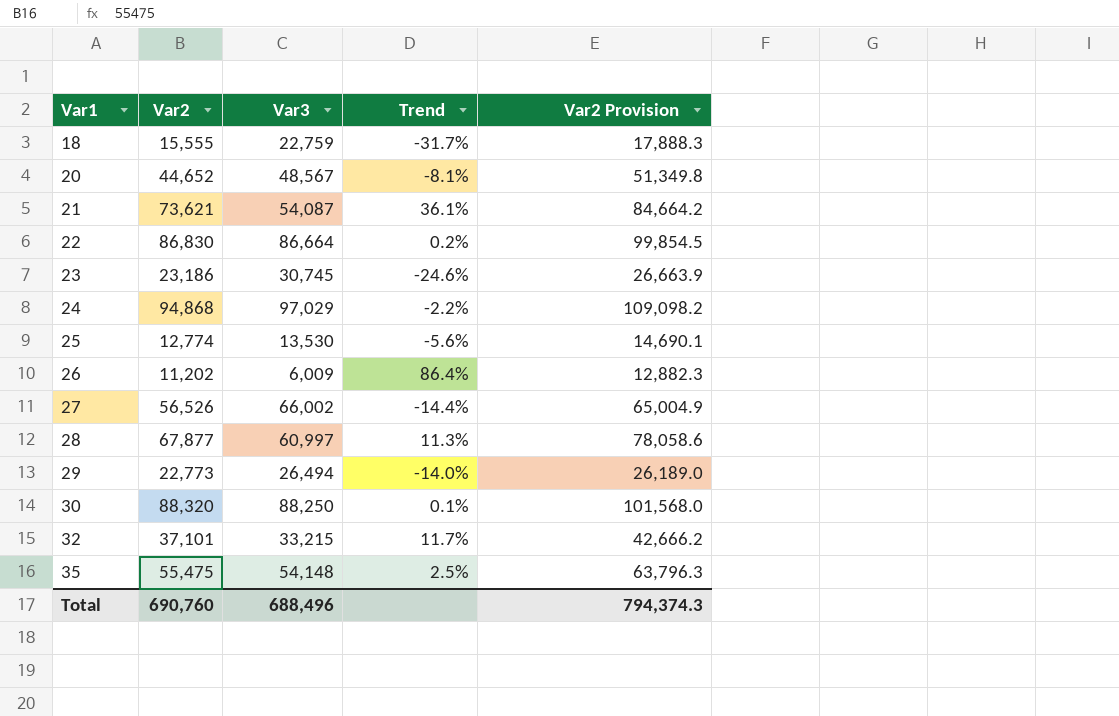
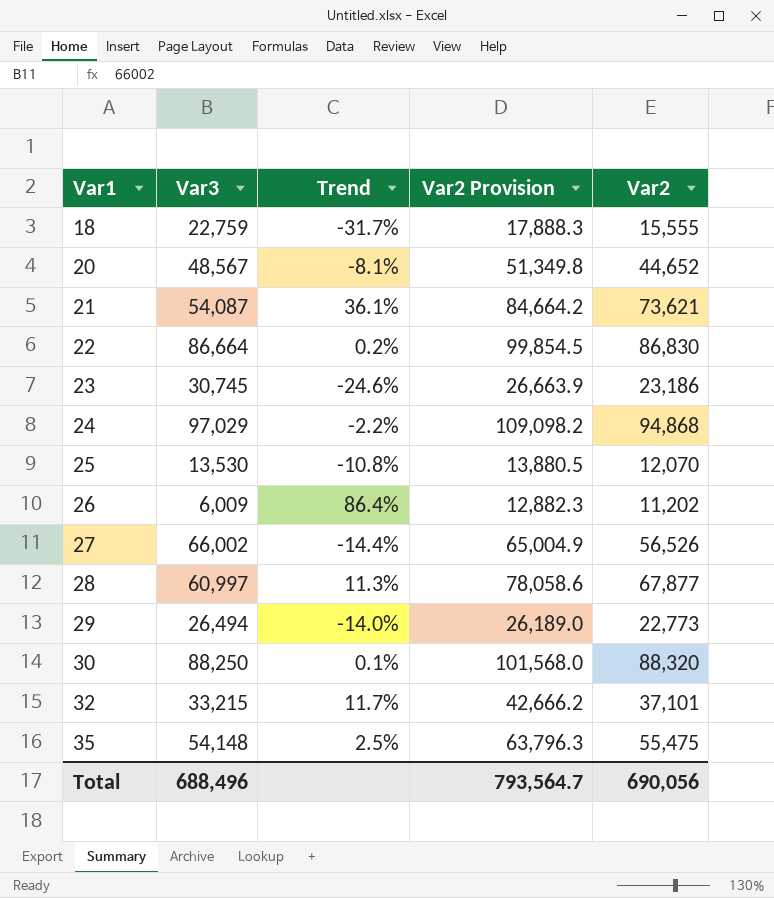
column Var2 | position: 2 -> 5
25 | Trend: -5.6% -> -10.8%
25 | Var2 Provision: 14,690.1 -> 13,880.5
25 | Var2: 12,774 -> 12,070
Total | Var2 Provision: 794,374.3 -> 793,564.7
Total | Var2: 690,760 -> 690,056

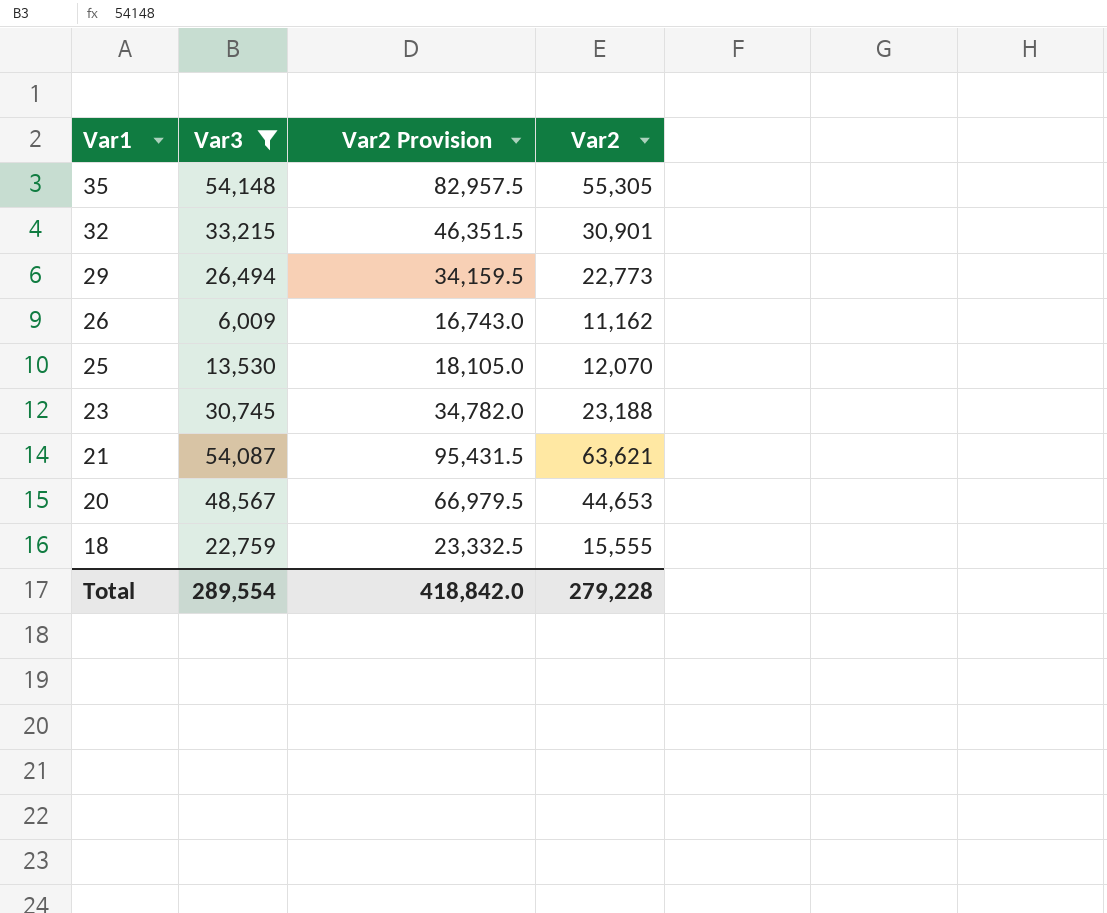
filter: none -> Var3 <= 54,148
row order: Var1 ascending -> Var1 descending
column Trend | formula: ([Var2] - [Var3]) / [Var3] -> none
column Var2 Provision | formula: [Var2] * 1.15 -> [Var2] * 1.5
35 | Var2: 55,475 -> 55,305
32 | Var2: 37,101 -> 30,901
26 | Var2: 11,202 -> 11,162
23 | Var2: 23,186 -> 23,188
21 | Var2: 73,621 -> 63,621
20 | Var2: 44,652 -> 44,653
Total | Var3: 688,496 -> 289,554
Total | Var2 Provision: 793,564.7 -> 418,842.0
Total | Var2: 690,056 -> 279,228

